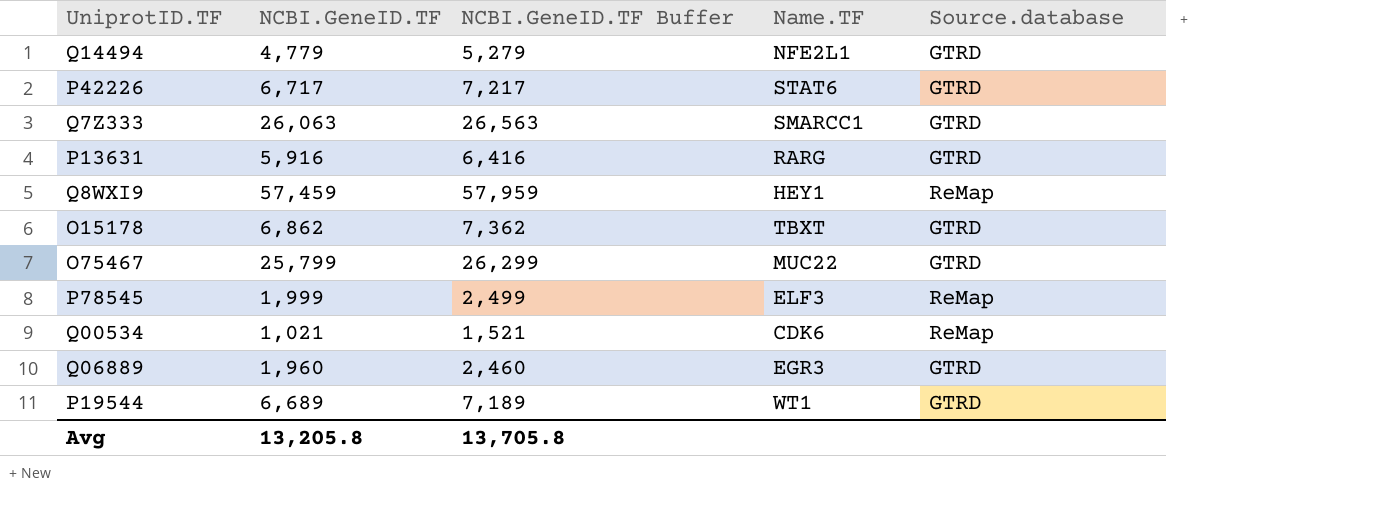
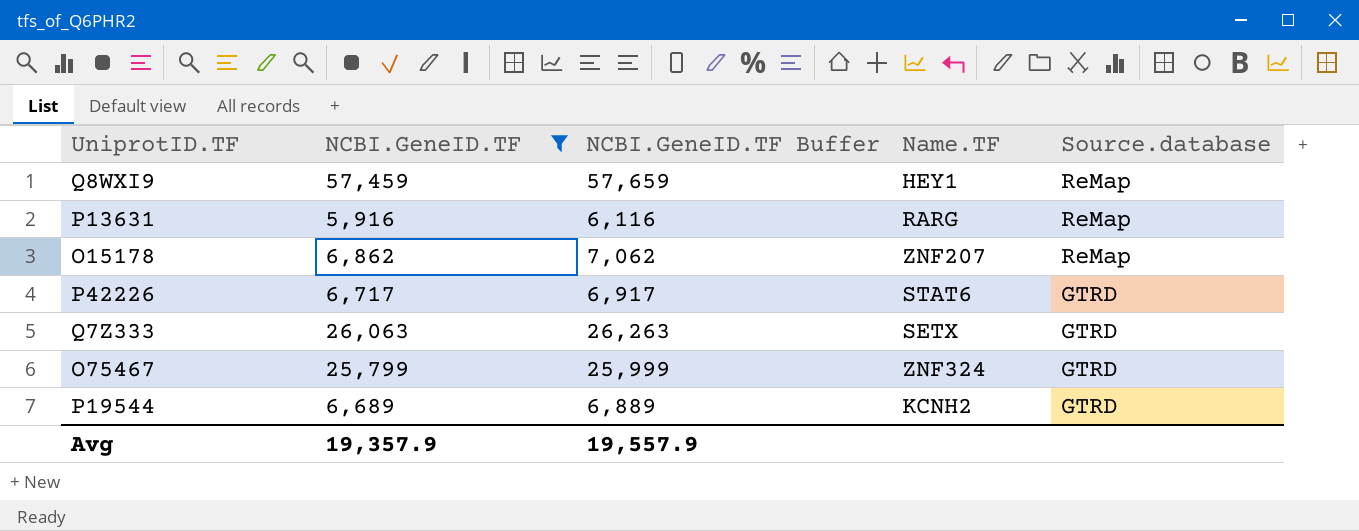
filter: none -> NCBI.GeneID.TF >= 5,916
row order: none -> Source.database descending
column NCBI.GeneID.TF Buffer | formula: [NCBI.GeneID.TF] + 500 -> [NCBI.GeneID.TF] + 200
P13631 | Source.database: GTRD -> ReMap
O15178 | Name.TF: TBXT -> ZNF207
O15178 | Source.database: GTRD -> ReMap
Q7Z333 | Name.TF: SMARCC1 -> SETX
O75467 | Name.TF: MUC22 -> ZNF324
P19544 | Name.TF: WT1 -> KCNH2
Avg | NCBI.GeneID.TF: 13,205.8 -> 19,357.9
Avg | NCBI.GeneID.TF Buffer: 13,705.8 -> 19,557.9

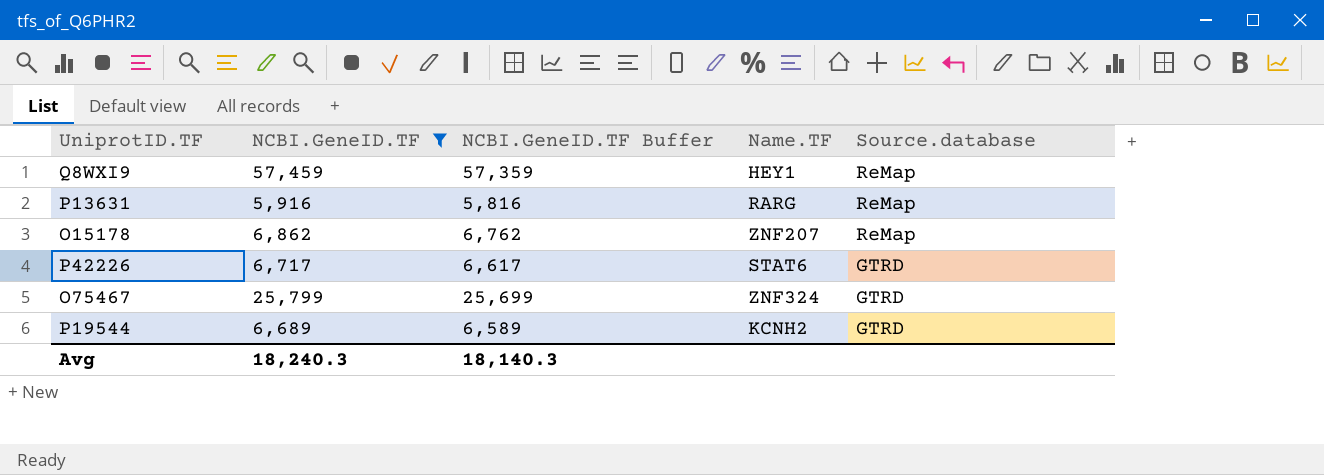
column NCBI.GeneID.TF Buffer | formula: [NCBI.GeneID.TF] + 200 -> [NCBI.GeneID.TF] - 100
row Q7Z333: 26,063 | 26,263 | SETX | GTRD -> none
Avg | NCBI.GeneID.TF: 19,357.9 -> 18,240.3
Avg | NCBI.GeneID.TF Buffer: 19,557.9 -> 18,140.3

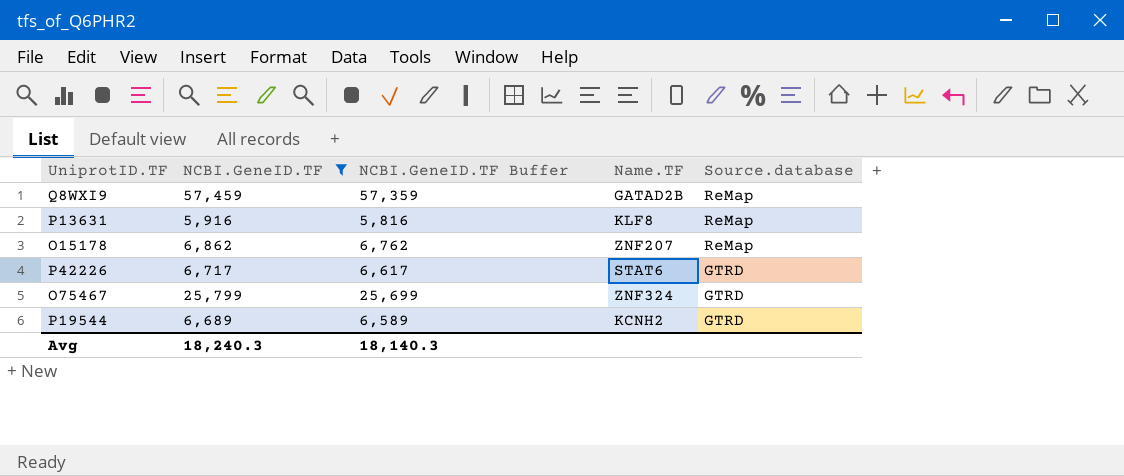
Q8WXI9 | Name.TF: HEY1 -> GATAD2B
P13631 | Name.TF: RARG -> KLF8

